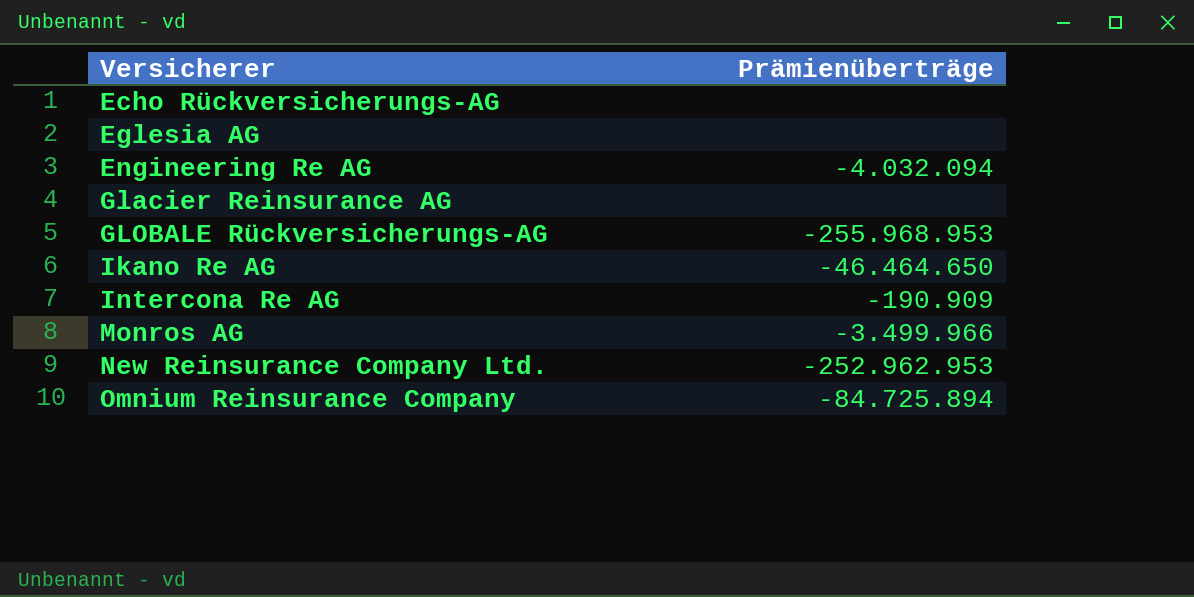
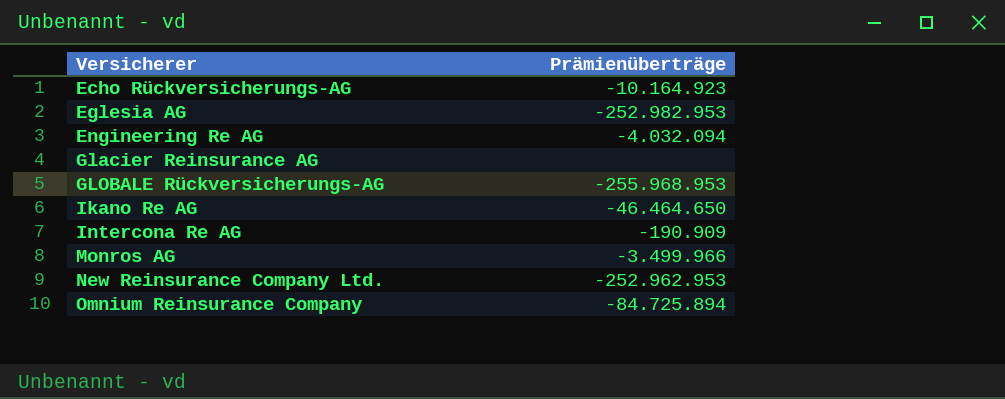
Echo Rückversicherungs-AG | Prämienüberträge: none -> -10.164.923
Eglesia AG | Prämienüberträge: none -> -252.982.953

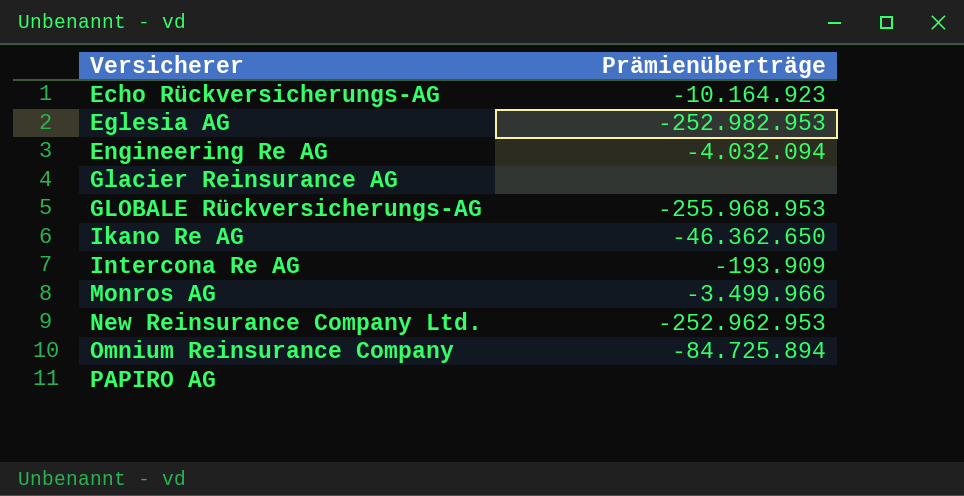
Ikano Re AG | Prämienüberträge: -46.464.650 -> -46.362.650
Intercona Re AG | Prämienüberträge: -190.909 -> -193.909
row PAPIRO AG: none -> none

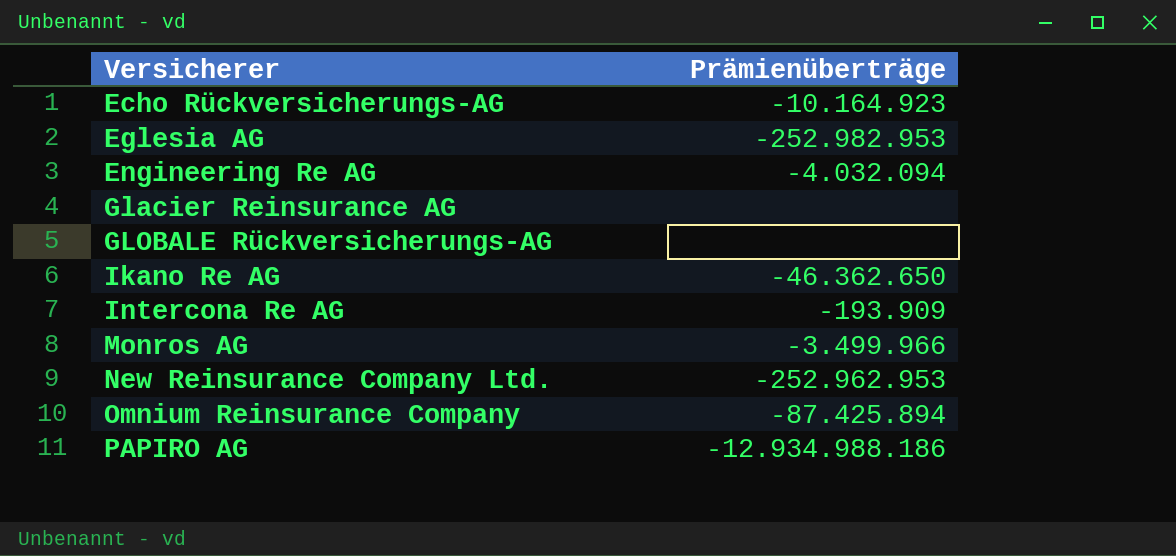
GLOBALE Rückversicherungs-AG | Prämienüberträge: -255.968.953 -> none
Omnium Reinsurance Company | Prämienüberträge: -84.725.894 -> -87.425.894
PAPIRO AG | Prämienüberträge: none -> -12.934.988.186

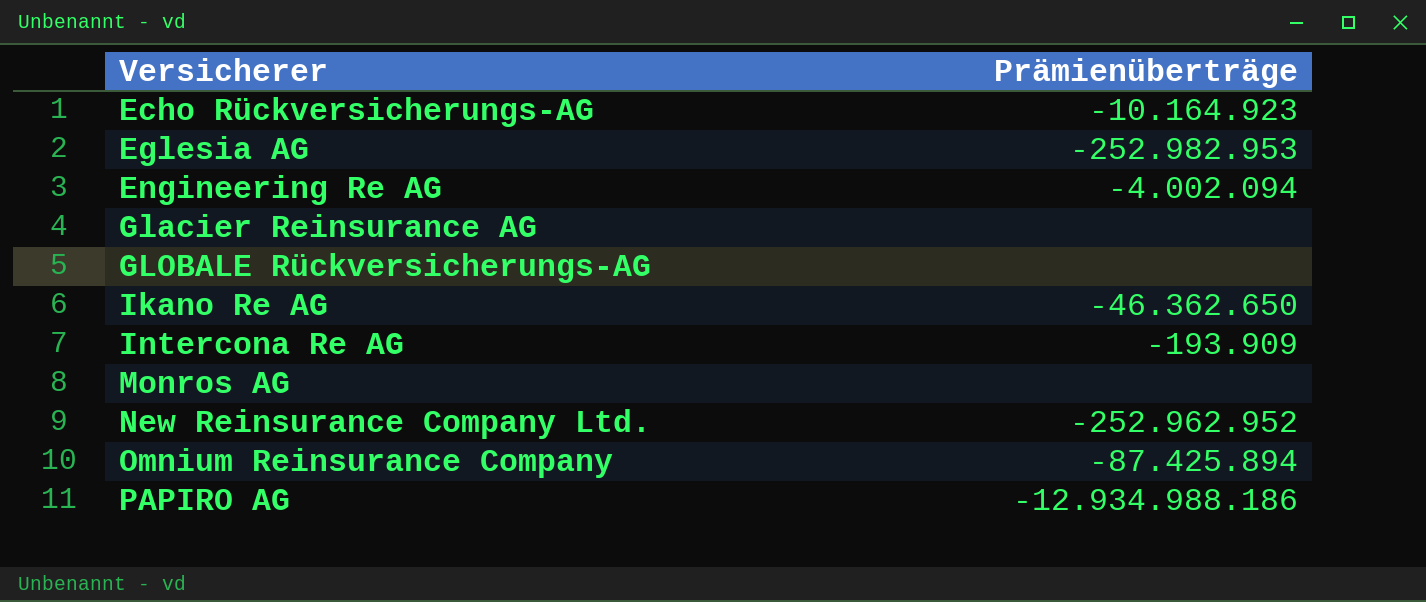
Engineering Re AG | Prämienüberträge: -4.032.094 -> -4.002.094
Monros AG | Prämienüberträge: -3.499.966 -> none
New Reinsurance Company Ltd. | Prämienüberträge: -252.962.953 -> -252.962.952

